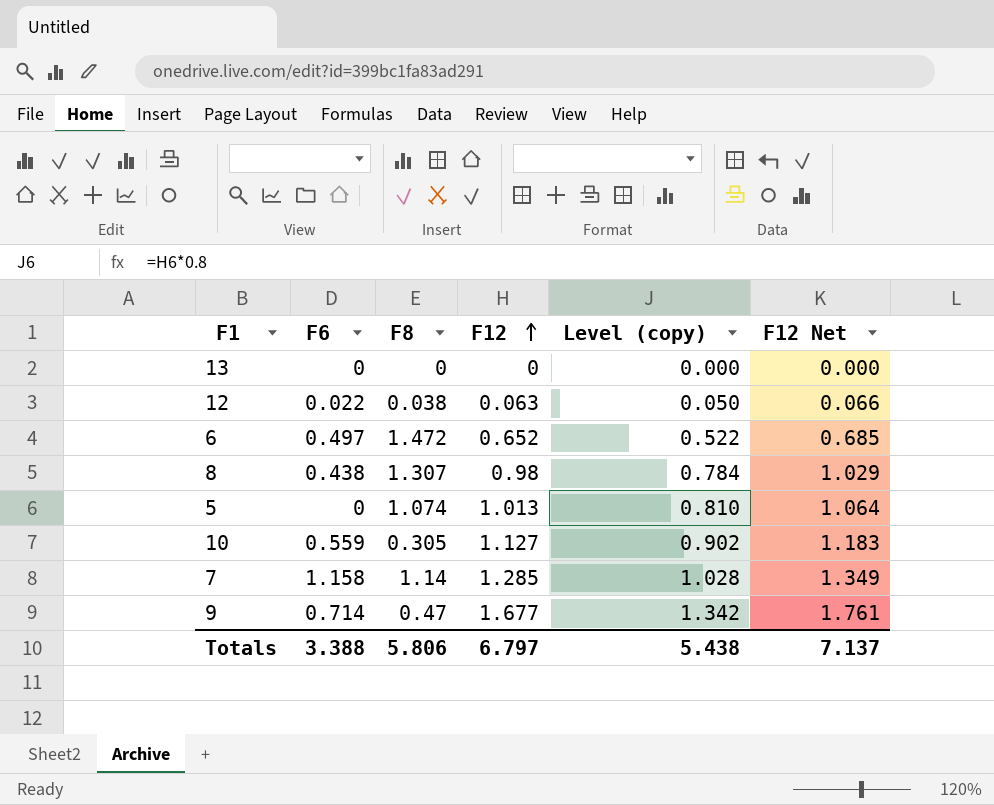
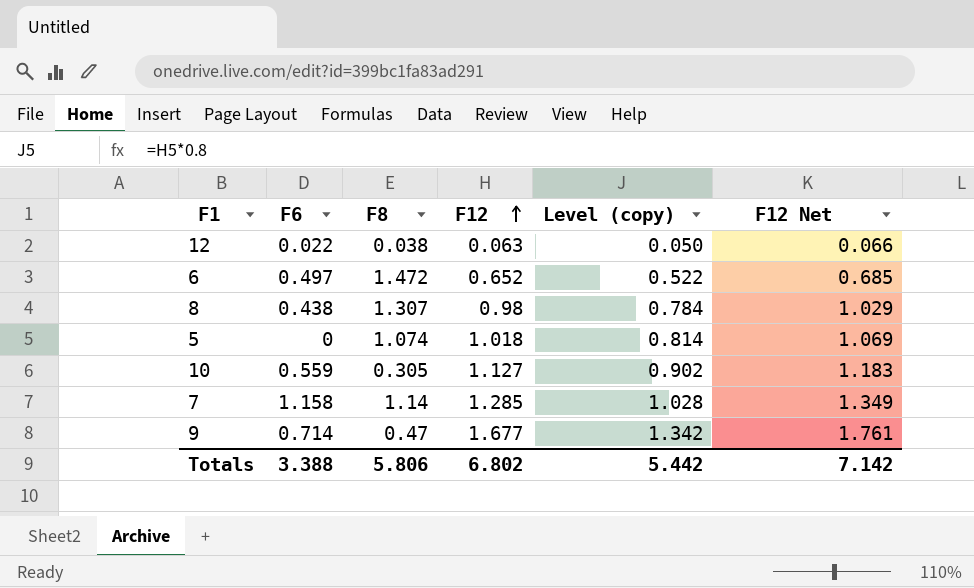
row 13: 0 | 0 | 0 | 0.000 | 0.000 -> none
5 | F12: 1.013 -> 1.018
5 | Level (copy): 0.810 -> 0.814
5 | F12 Net: 1.064 -> 1.069
Totals | F12: 6.797 -> 6.802
Totals | Level (copy): 5.438 -> 5.442
Totals | F12 Net: 7.137 -> 7.142

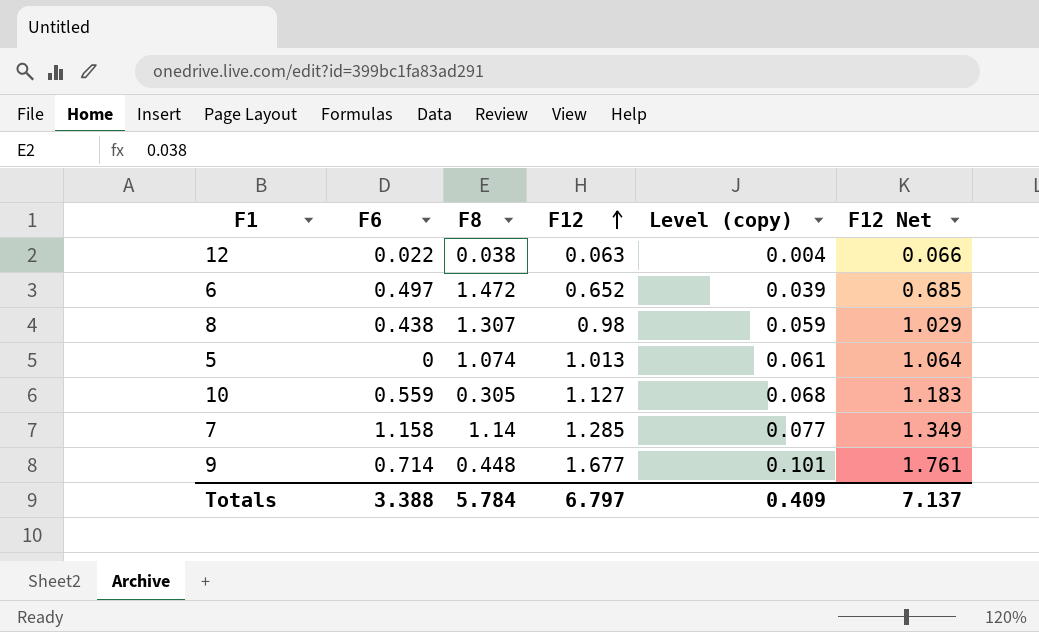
column Level (copy) | formula: [F12] * 0.8 -> [F12] * 0.06
5 | F12: 1.018 -> 1.013
5 | F12 Net: 1.069 -> 1.064
9 | F8: 0.47 -> 0.448
Totals | F8: 5.806 -> 5.784
Totals | F12: 6.802 -> 6.797
Totals | Level (copy): 5.442 -> 0.409
Totals | F12 Net: 7.142 -> 7.137

